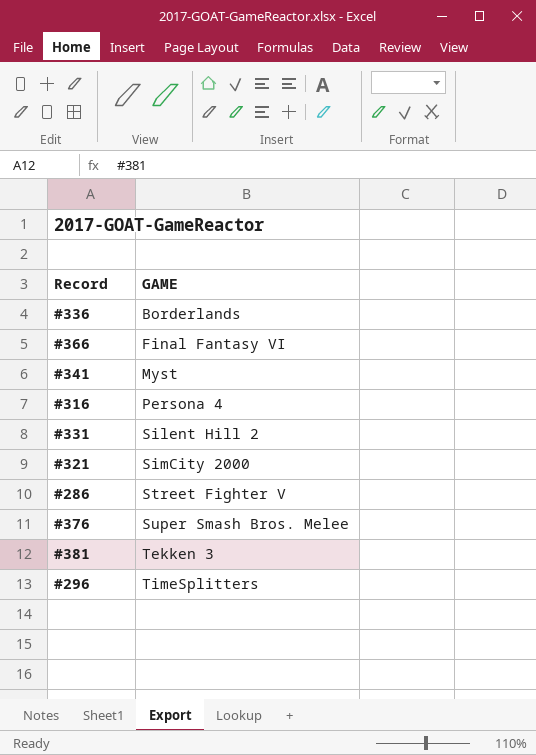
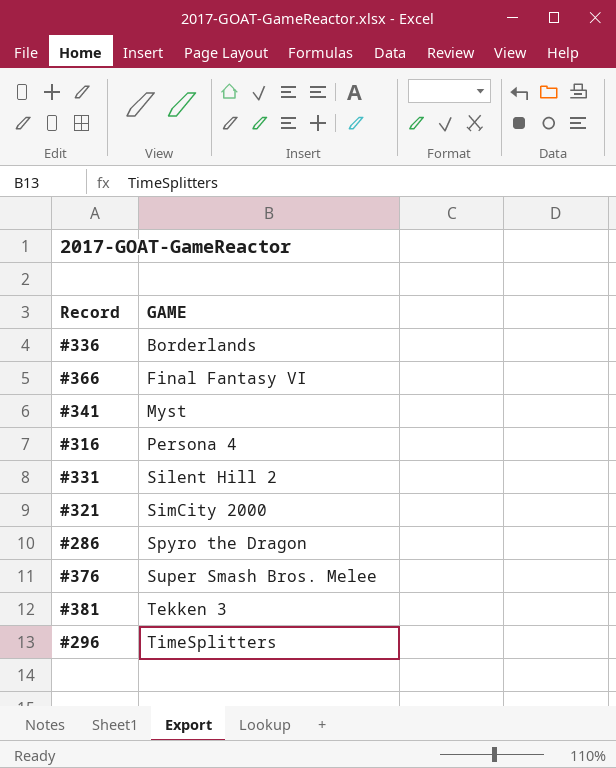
#286 | GAME: Street Fighter V -> Spyro the Dragon

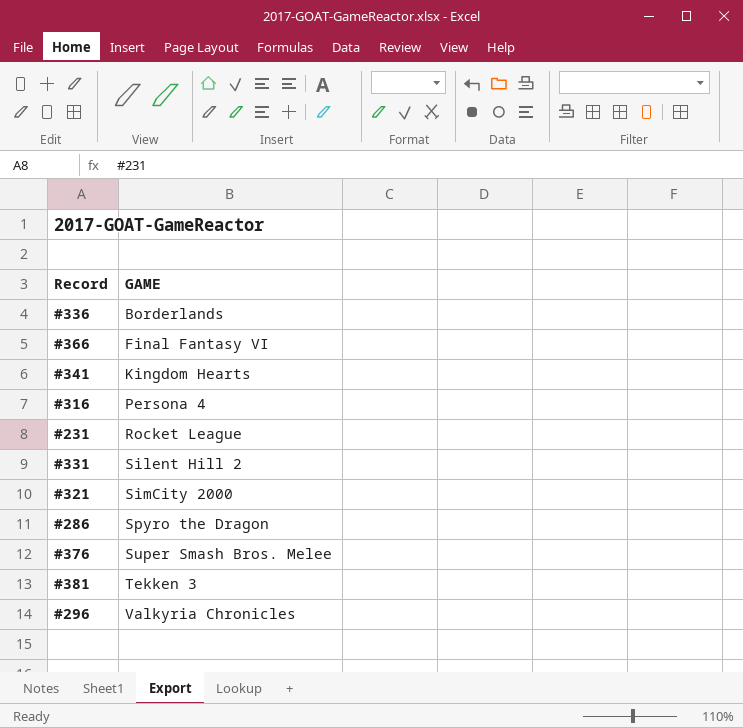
#341 | GAME: Myst -> Kingdom Hearts
row #231: none -> Rocket League
#296 | GAME: TimeSplitters -> Valkyria Chronicles

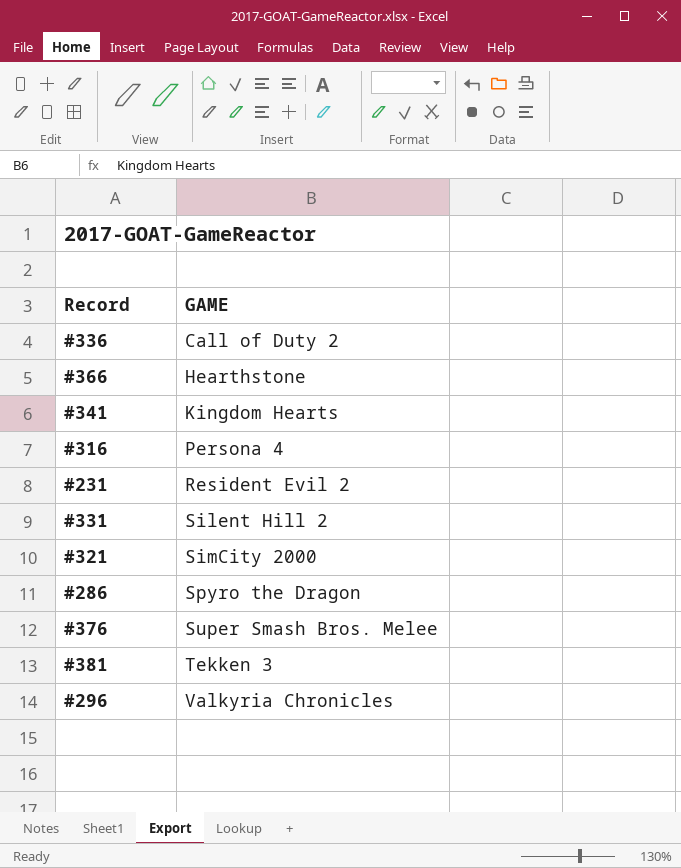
#336 | GAME: Borderlands -> Call of Duty 2
#366 | GAME: Final Fantasy VI -> Hearthstone
#231 | GAME: Rocket League -> Resident Evil 2

